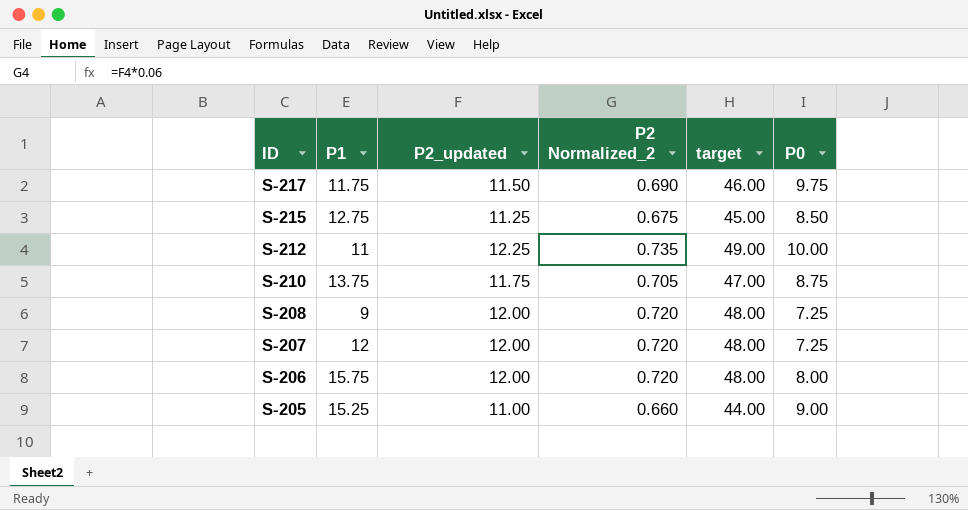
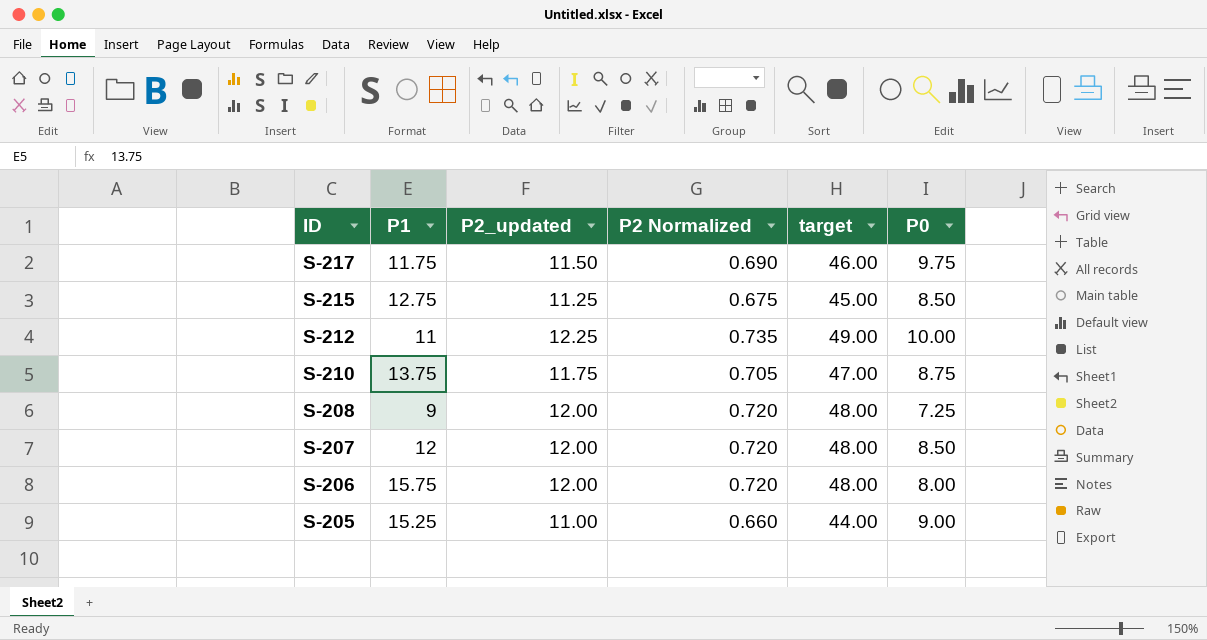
column name: P2 Normalized_2 -> P2 Normalized
S-207 | P0: 7.25 -> 8.50

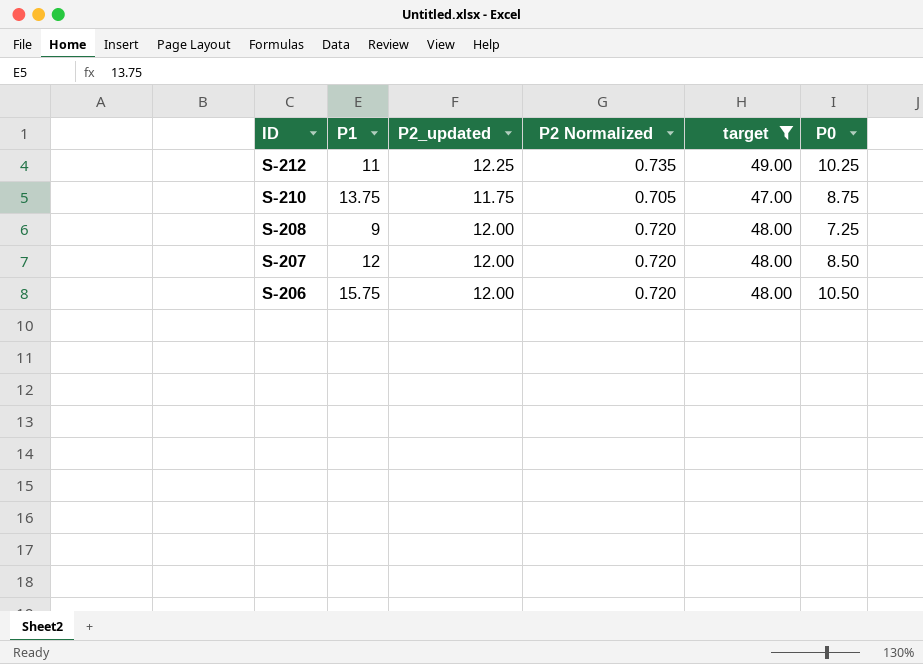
filter: none -> target >= 47.00
S-212 | P0: 10.00 -> 10.25
S-206 | P0: 8.00 -> 10.50

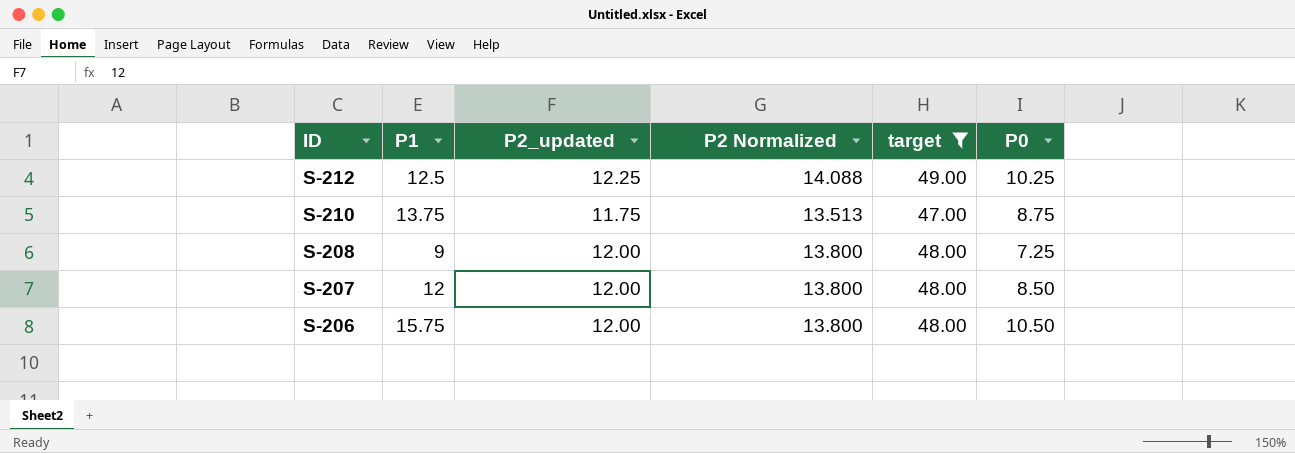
column P2 Normalized | formula: [P2_updated] * 0.06 -> [P2_updated] * 1.15
S-212 | P1: 11 -> 12.5

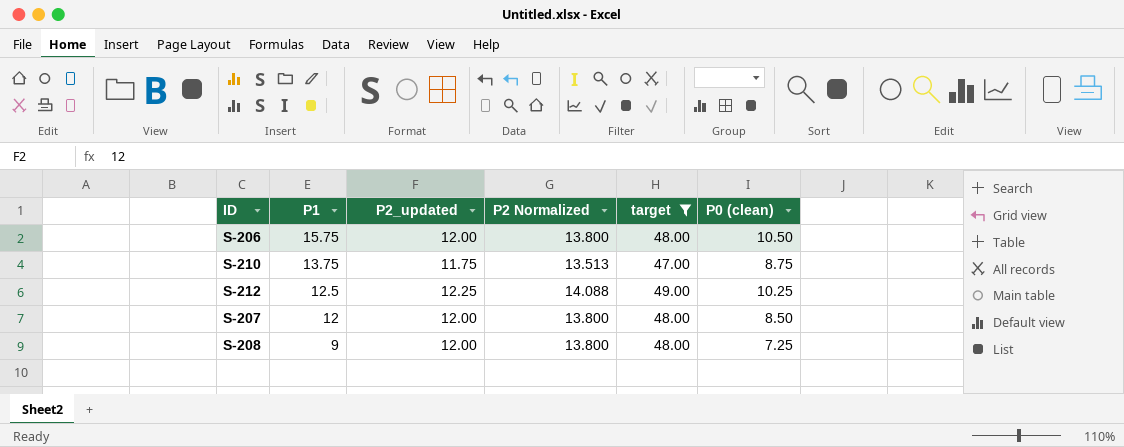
row order: ID descending -> P1 descending
column name: P0 -> P0 (clean)

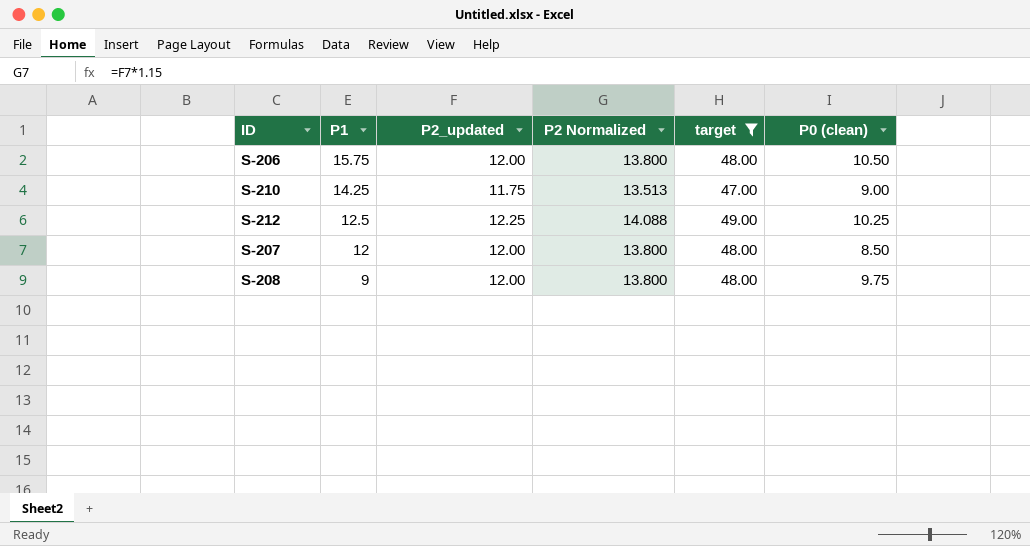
S-210 | P1: 13.75 -> 14.25
S-210 | P0 (clean): 8.75 -> 9.00
S-208 | P0 (clean): 7.25 -> 9.75

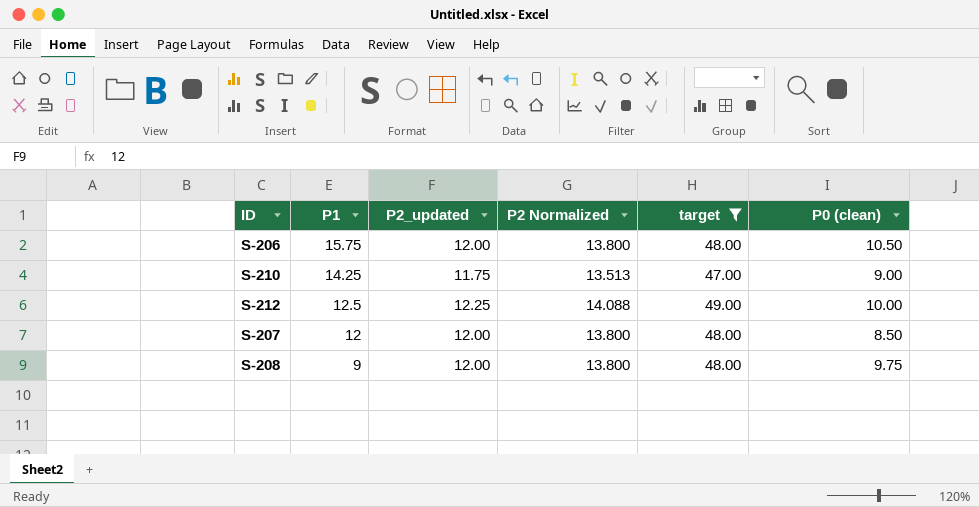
S-212 | P0 (clean): 10.25 -> 10.00

